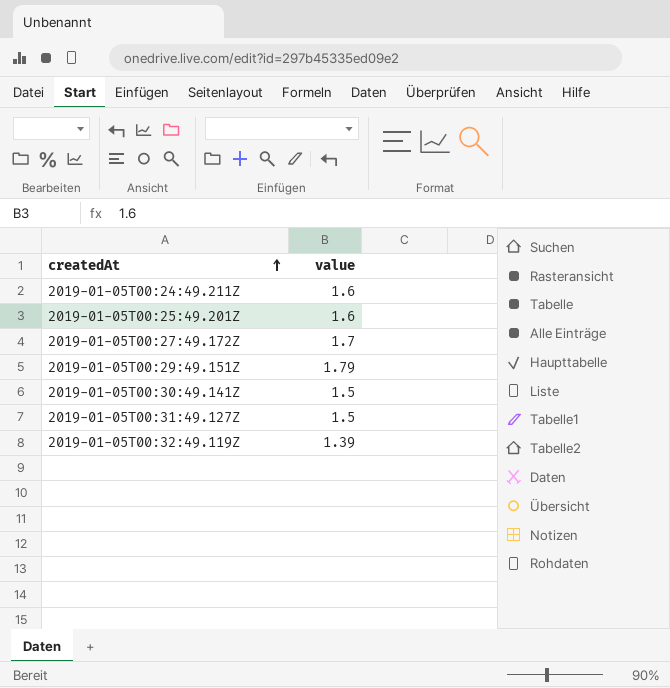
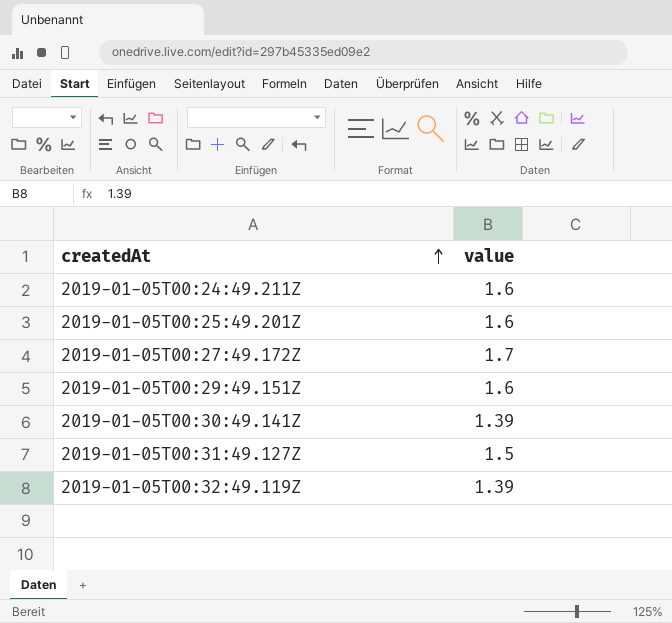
2019-01-05T00:29:49.151Z | value: 1.79 -> 1.6
2019-01-05T00:30:49.141Z | value: 1.5 -> 1.39

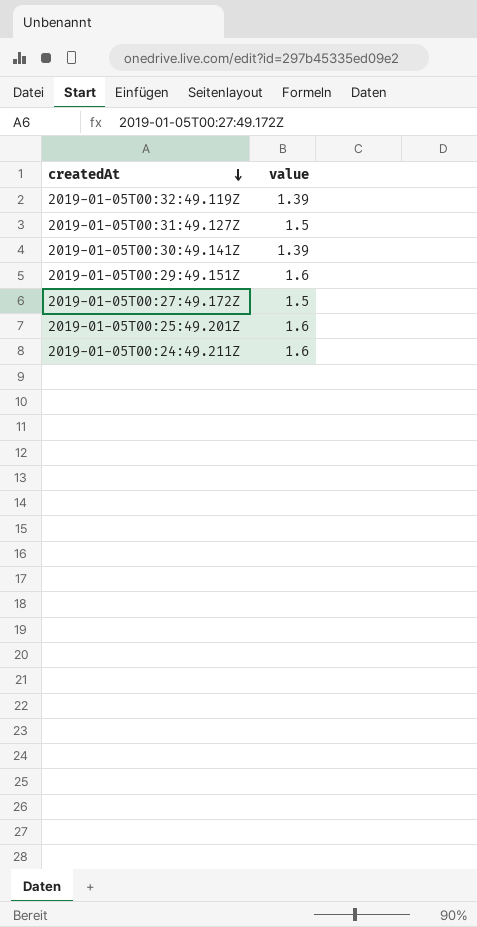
row order: createdAt ascending -> createdAt descending
2019-01-05T00:27:49.172Z | value: 1.7 -> 1.5

